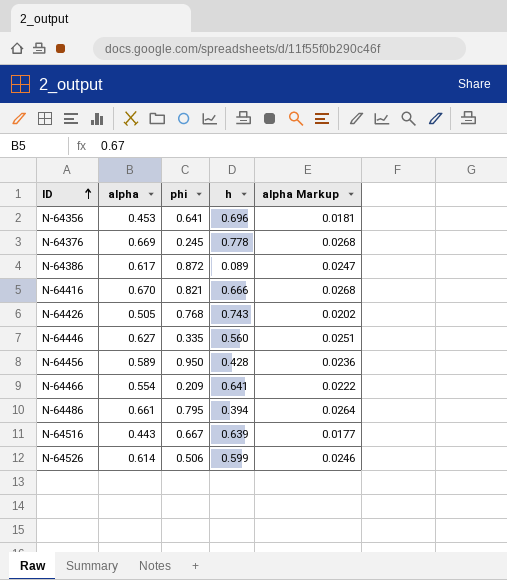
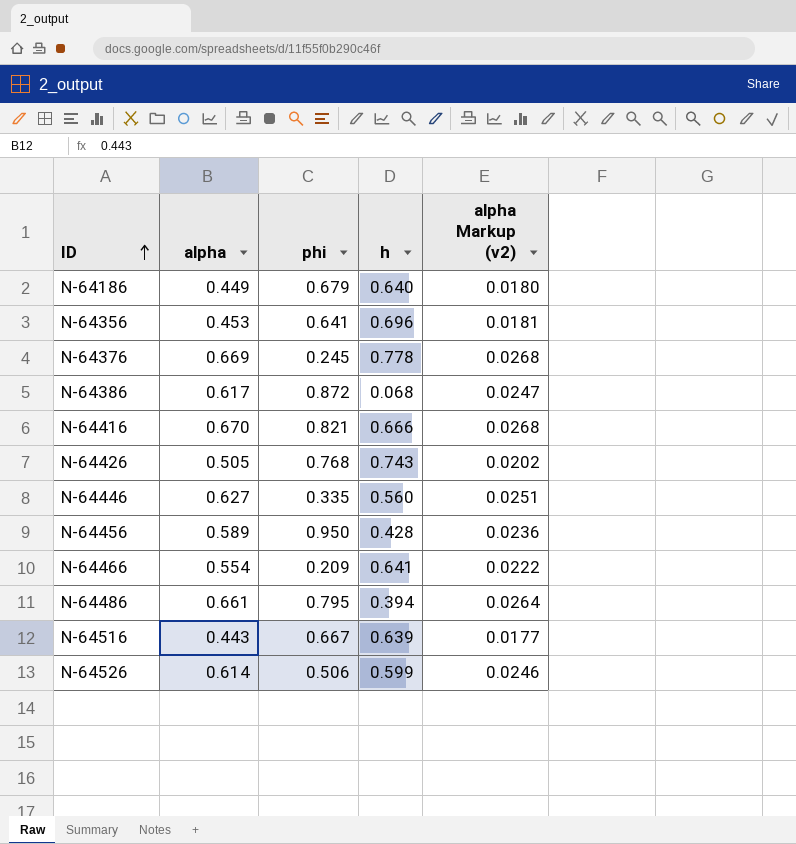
column name: alpha Markup -> alpha Markup (v2)
row N-64186: none -> 0.449 | 0.679 | 0.640 | 0.0180
N-64386 | h: 0.089 -> 0.068

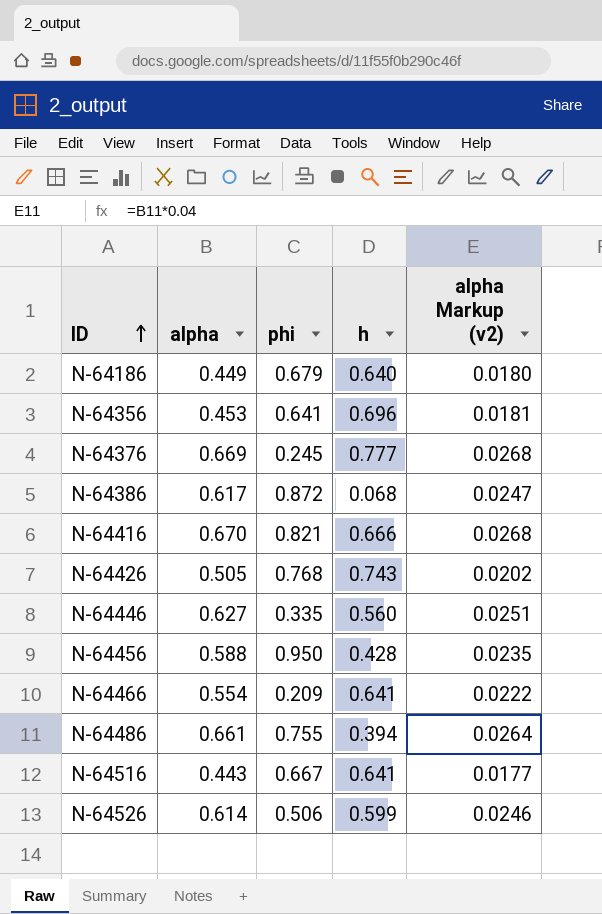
N-64376 | h: 0.778 -> 0.777
N-64456 | alpha: 0.589 -> 0.588
N-64456 | alpha Markup (v2): 0.0236 -> 0.0235
N-64486 | phi: 0.795 -> 0.755
N-64516 | h: 0.639 -> 0.641

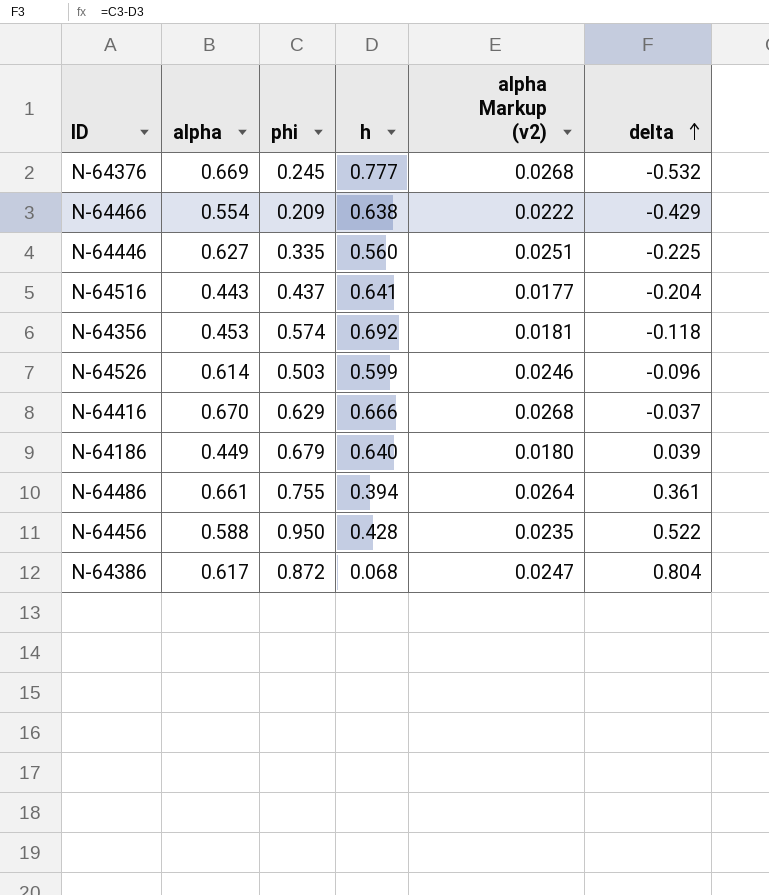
row order: ID ascending -> delta ascending
column delta | formula: none -> [phi] - [h]
row N-64426: 0.505 | 0.768 | 0.743 | 0.0202 -> none
N-64466 | h: 0.641 -> 0.638
N-64516 | phi: 0.667 -> 0.437
N-64356 | phi: 0.641 -> 0.574
N-64356 | h: 0.696 -> 0.692
N-64526 | phi: 0.506 -> 0.503
N-64416 | phi: 0.821 -> 0.629

